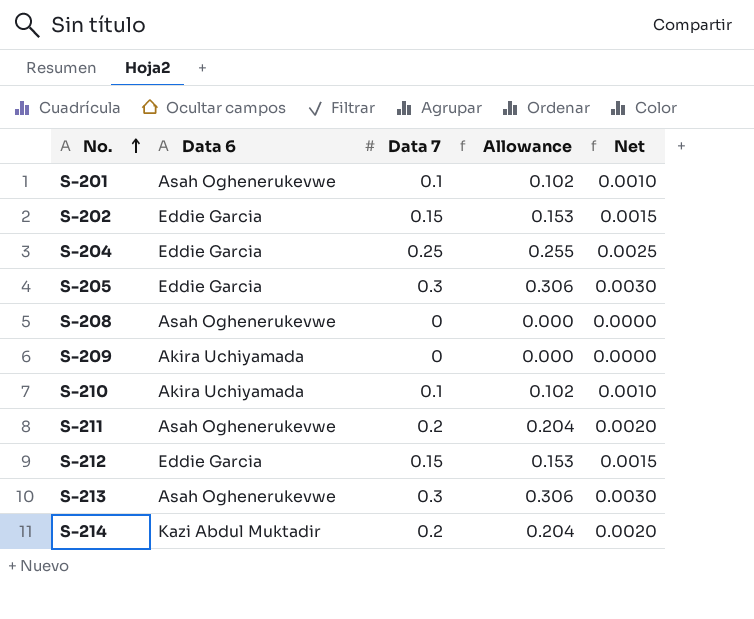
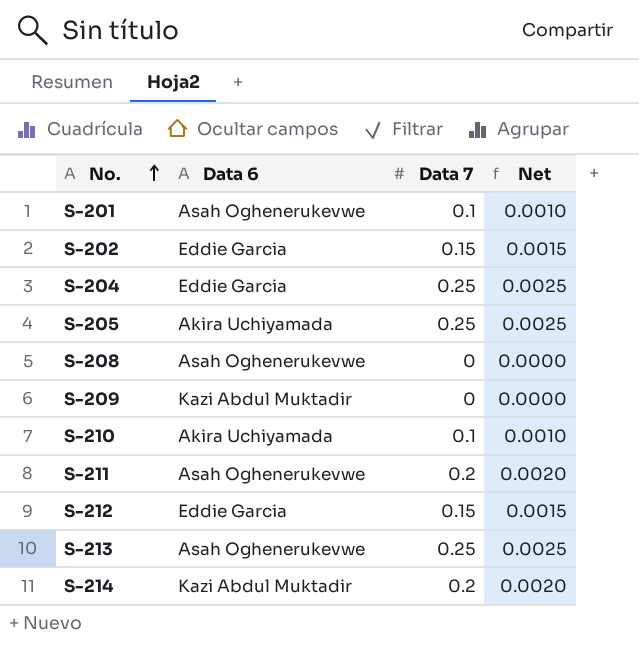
column Allowance | formula: [Data 7] * 1.02 -> none
S-205 | Data 6: Eddie Garcia -> Akira Uchiyamada
S-205 | Data 7: 0.3 -> 0.25
S-205 | Net: 0.0030 -> 0.0025
S-209 | Data 6: Akira Uchiyamada -> Kazi Abdul Muktadir
S-213 | Data 7: 0.3 -> 0.25
S-213 | Net: 0.0030 -> 0.0025

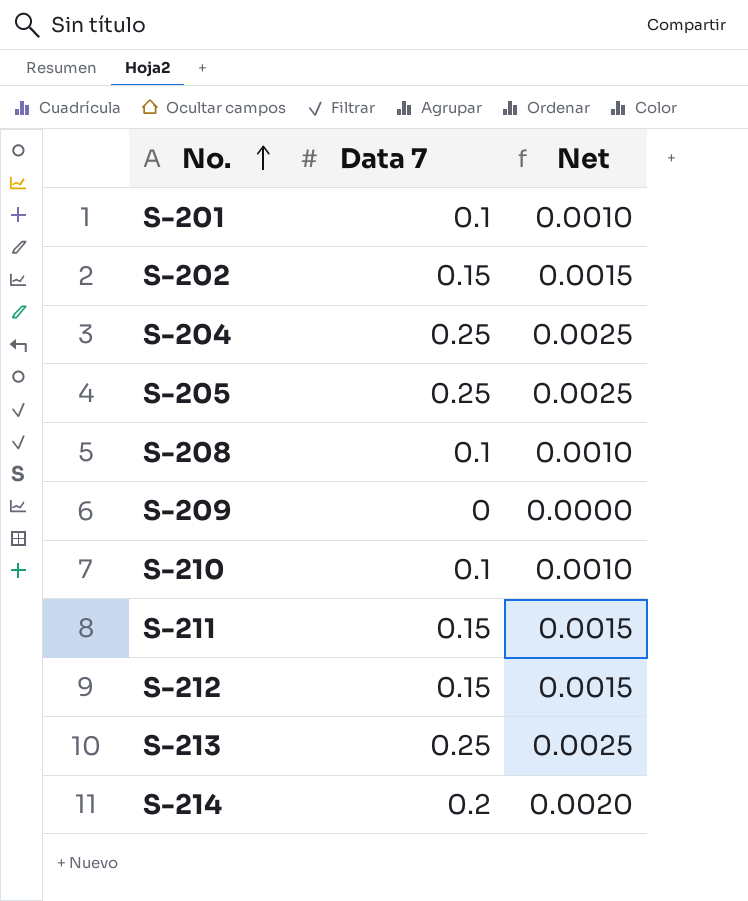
column Data 6 | position: 2 -> none
S-208 | Data 7: 0 -> 0.1
S-208 | Net: 0.0000 -> 0.0010
S-211 | Data 7: 0.2 -> 0.15
S-211 | Net: 0.0020 -> 0.0015

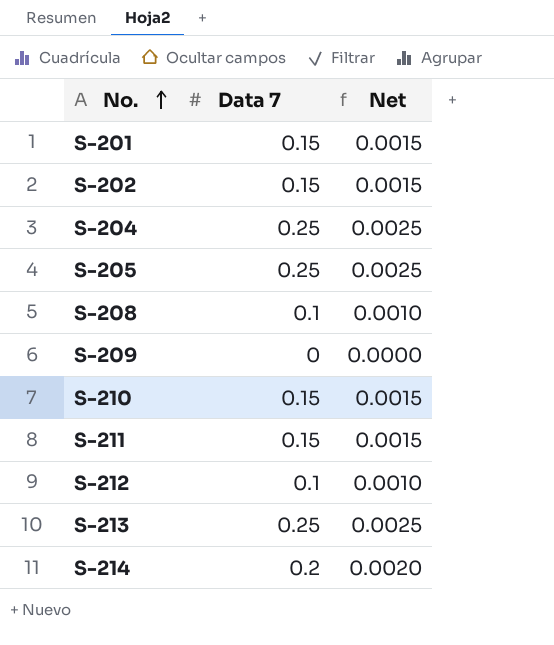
S-201 | Data 7: 0.1 -> 0.15
S-201 | Net: 0.0010 -> 0.0015
S-210 | Data 7: 0.1 -> 0.15
S-210 | Net: 0.0010 -> 0.0015
S-212 | Data 7: 0.15 -> 0.1
S-212 | Net: 0.0015 -> 0.0010

